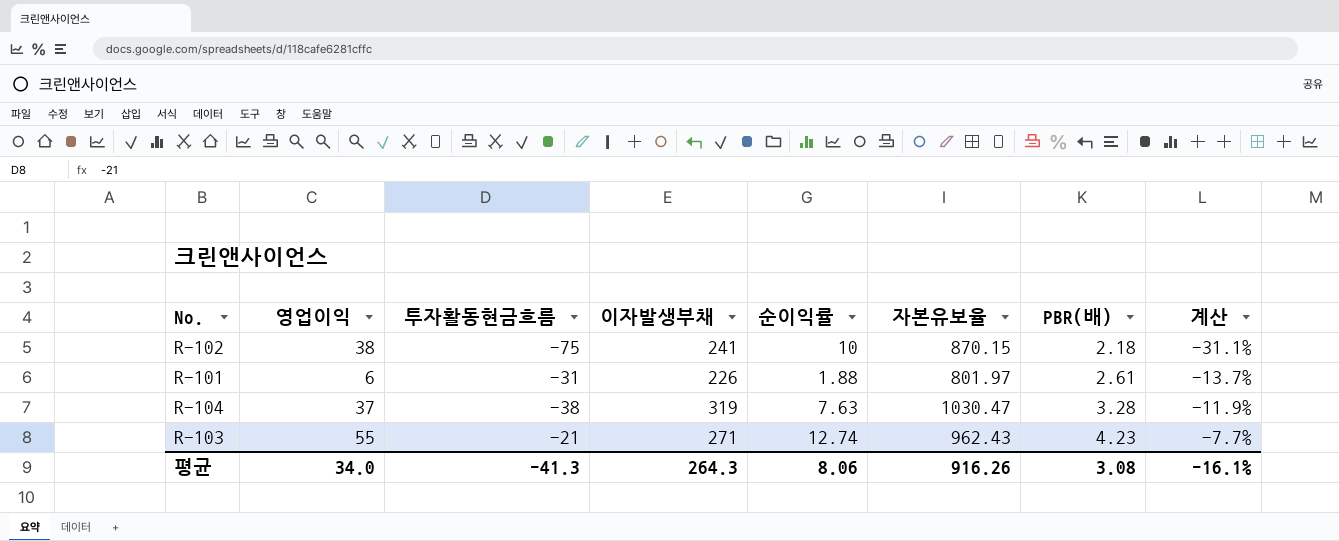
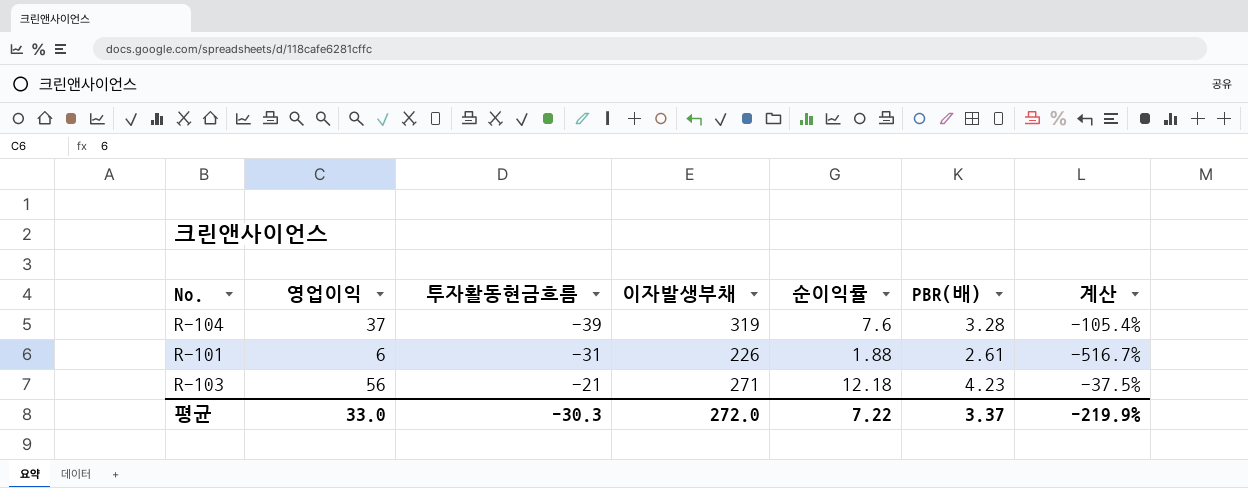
row order: PBR(배) ascending -> 투자활동현금흐름 ascending
column 자본유보율 | position: 6 -> none
column 계산 | formula: [투자활동현금흐름] / [이자발생부채] -> [투자활동현금흐름] / [영업이익]
row R-102: 38 | -75 | 241 | 10 | 870.15 | 2.18 | -31.1% -> none
R-104 | 투자활동현금흐름: -38 -> -39
R-104 | 순이익률: 7.63 -> 7.6
R-103 | 영업이익: 55 -> 56
R-103 | 순이익률: 12.74 -> 12.18
평균 | 영업이익: 34.0 -> 33.0
평균 | 투자활동현금흐름: -41.3 -> -30.3
평균 | 이자발생부채: 264.3 -> 272.0
평균 | 순이익률: 8.06 -> 7.22
평균 | PBR(배): 3.08 -> 3.37
평균 | 계산: -16.1% -> -219.9%

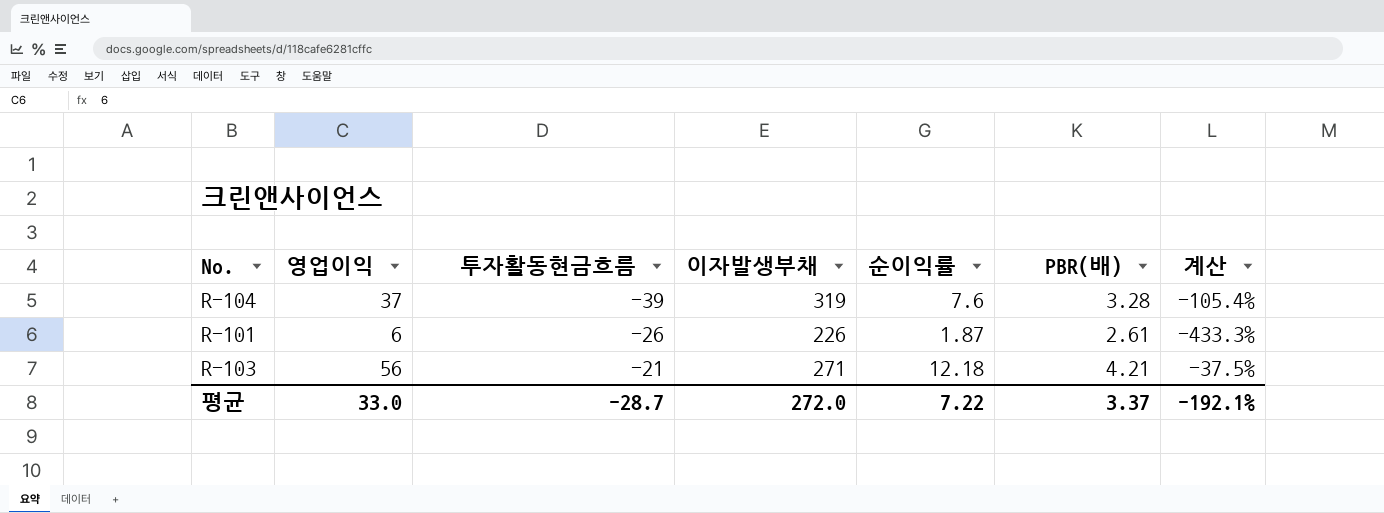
R-101 | 투자활동현금흐름: -31 -> -26
R-101 | 순이익률: 1.88 -> 1.87
R-101 | 계산: -516.7% -> -433.3%
R-103 | PBR(배): 4.23 -> 4.21
평균 | 투자활동현금흐름: -30.3 -> -28.7
평균 | 계산: -219.9% -> -192.1%

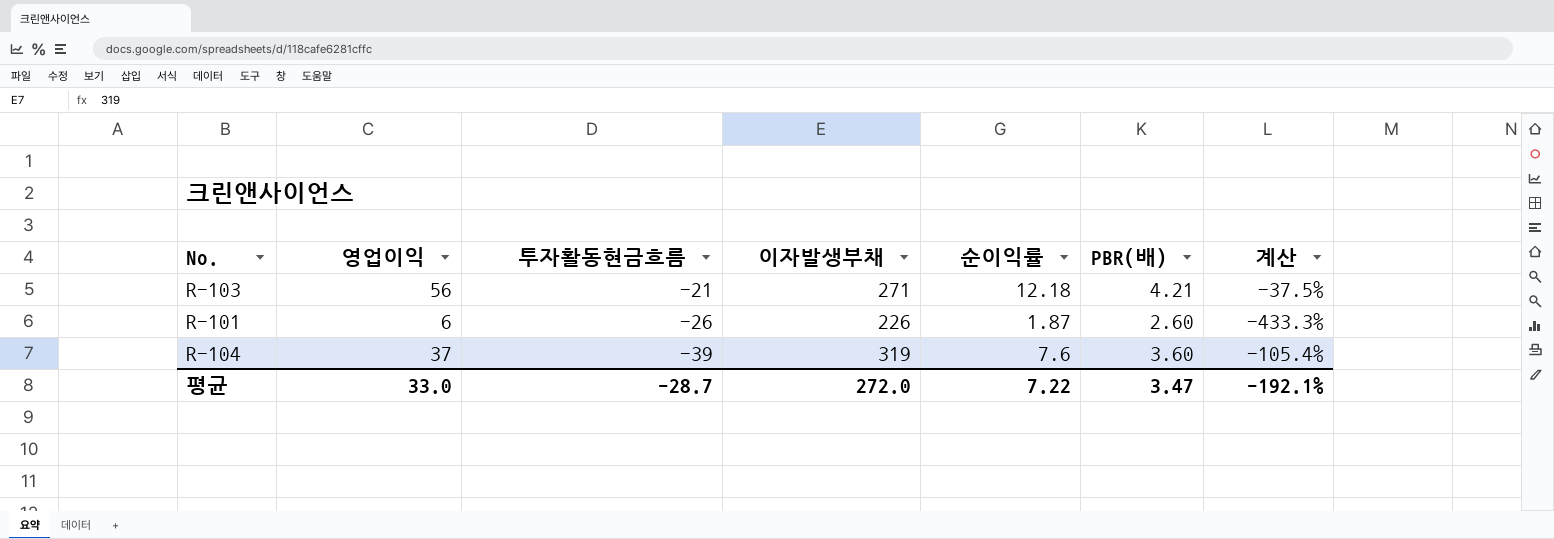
row order: 투자활동현금흐름 ascending -> 투자활동현금흐름 descending
R-101 | PBR(배): 2.61 -> 2.60
R-104 | PBR(배): 3.28 -> 3.60
평균 | PBR(배): 3.37 -> 3.47

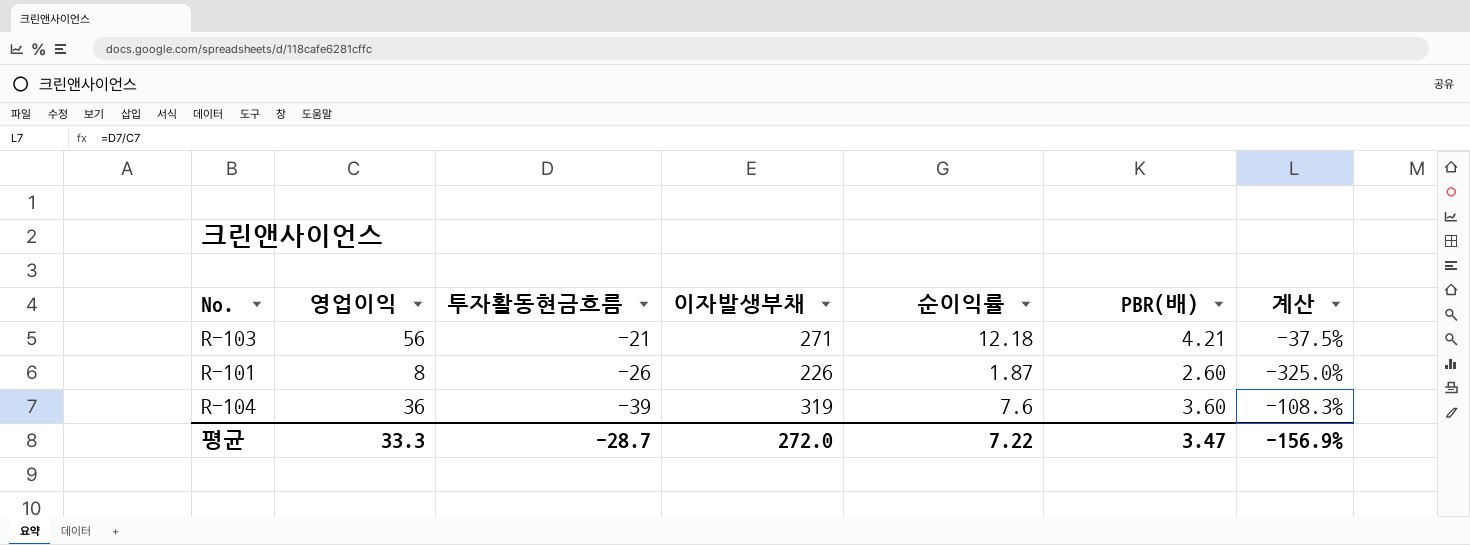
R-101 | 영업이익: 6 -> 8
R-101 | 계산: -433.3% -> -325.0%
R-104 | 영업이익: 37 -> 36
R-104 | 계산: -105.4% -> -108.3%
평균 | 영업이익: 33.0 -> 33.3
평균 | 계산: -192.1% -> -156.9%

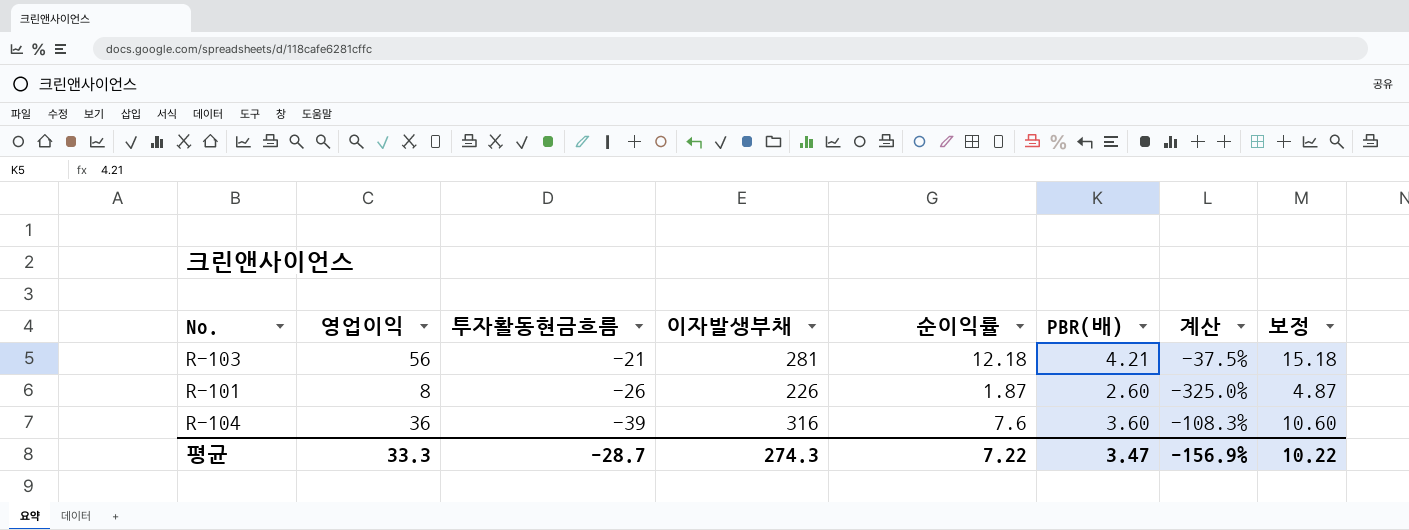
column 보정 | formula: none -> [순이익률] + 3
R-103 | 이자발생부채: 271 -> 281
R-104 | 이자발생부채: 319 -> 316
평균 | 이자발생부채: 272.0 -> 274.3

